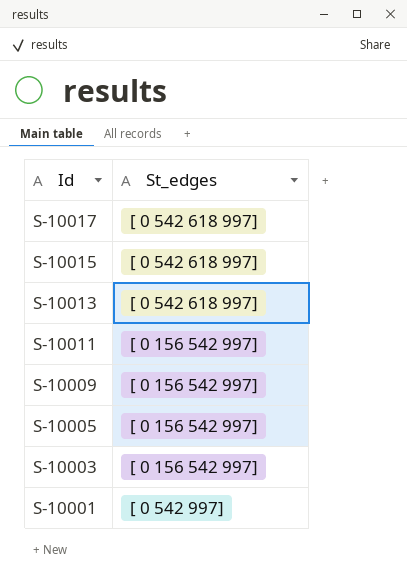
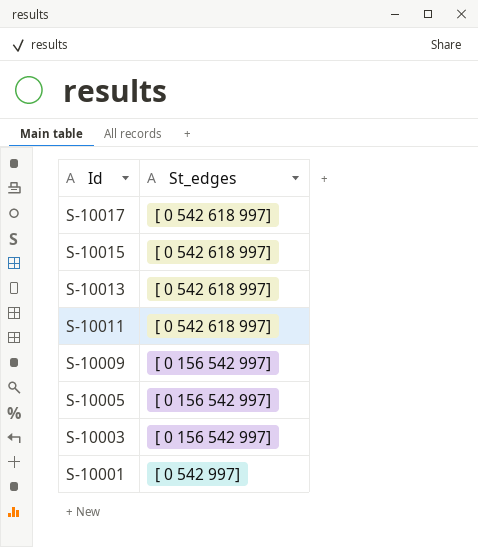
S-10011 | St_edges: [ 0 156 542 997] -> [ 0 542 618 997]

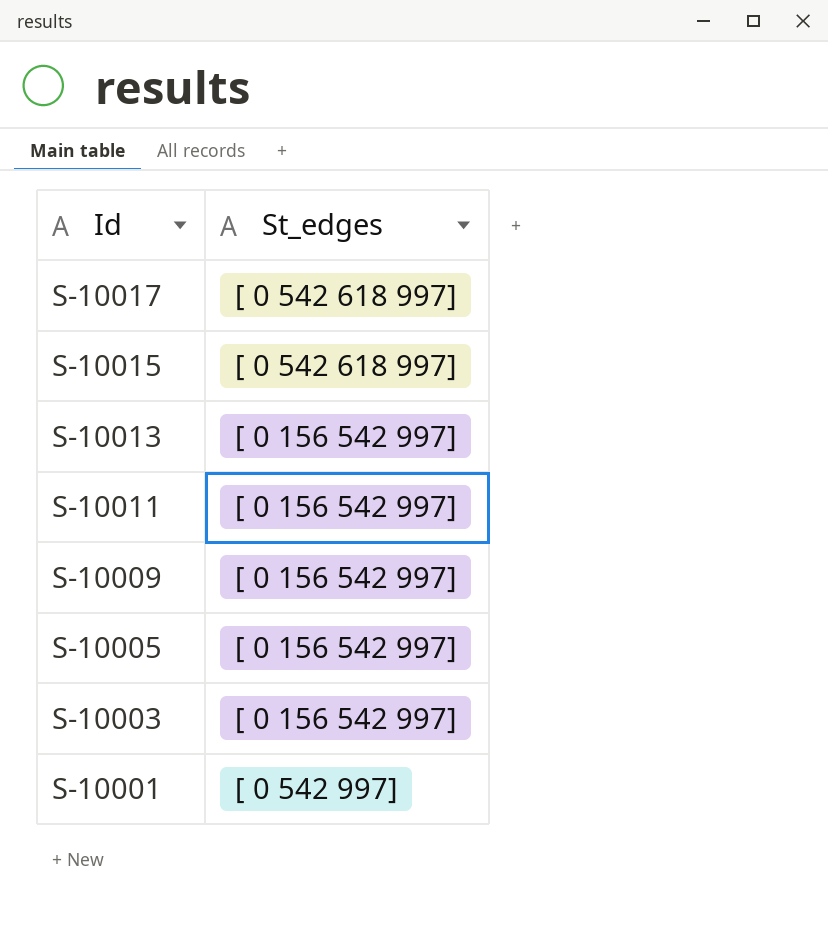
S-10013 | St_edges: [ 0 542 618 997] -> [ 0 156 542 997]
S-10011 | St_edges: [ 0 542 618 997] -> [ 0 156 542 997]

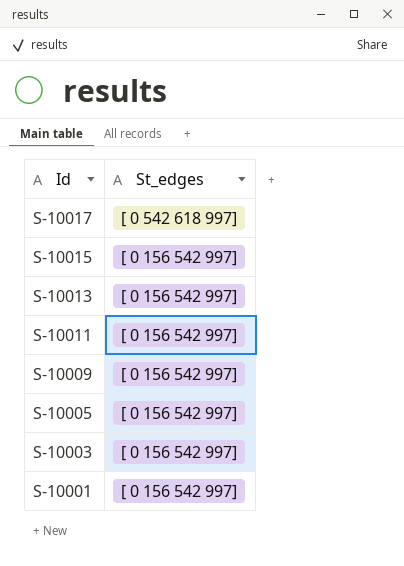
S-10015 | St_edges: [ 0 542 618 997] -> [ 0 156 542 997]
S-10001 | St_edges: [ 0 542 997] -> [ 0 156 542 997]

